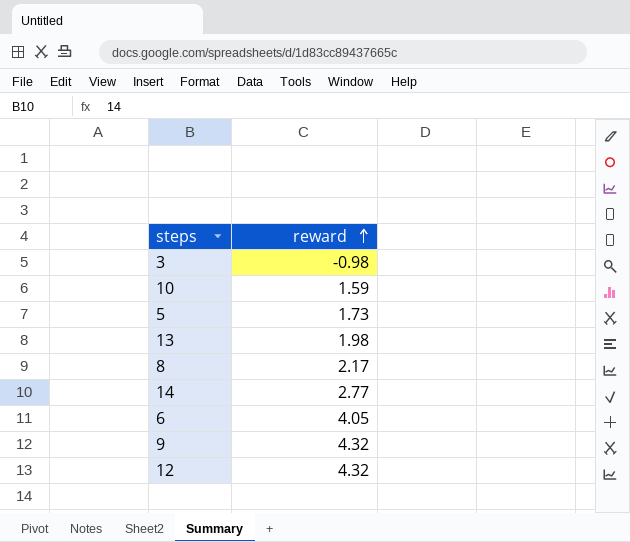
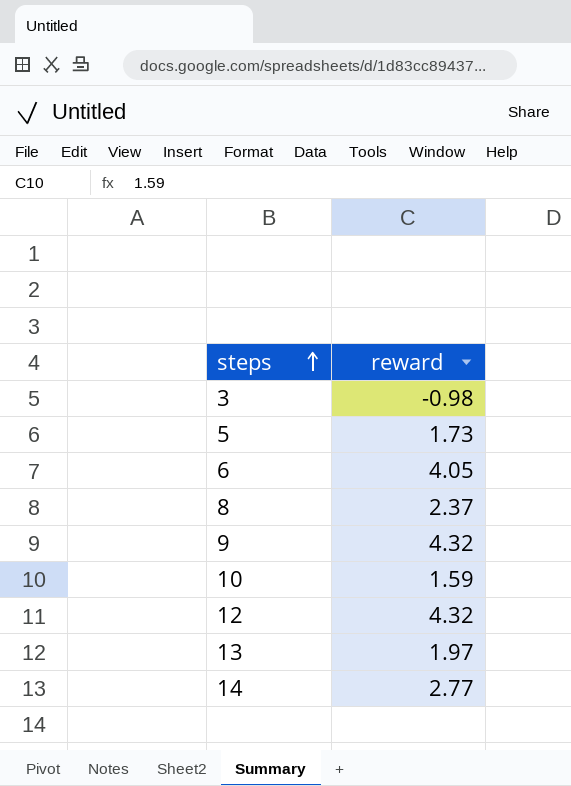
row order: reward ascending -> steps ascending
8 | reward: 2.17 -> 2.37
13 | reward: 1.98 -> 1.97

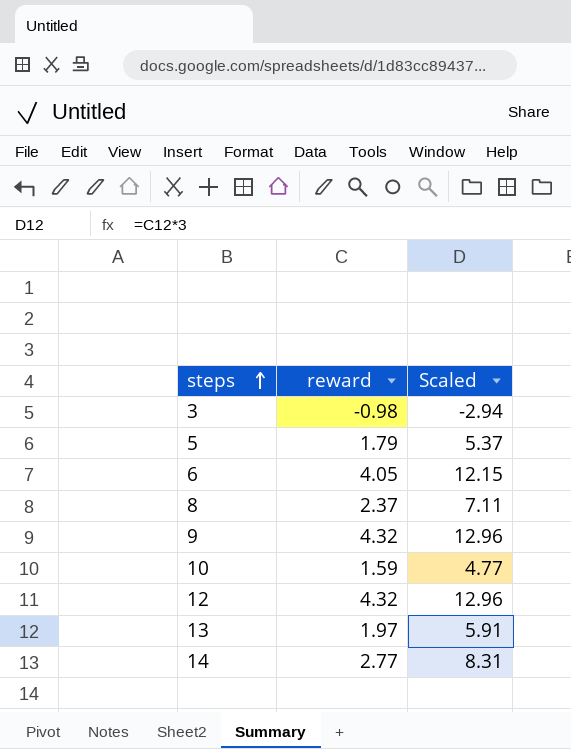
column Scaled | formula: none -> [reward] * 3
5 | reward: 1.73 -> 1.79

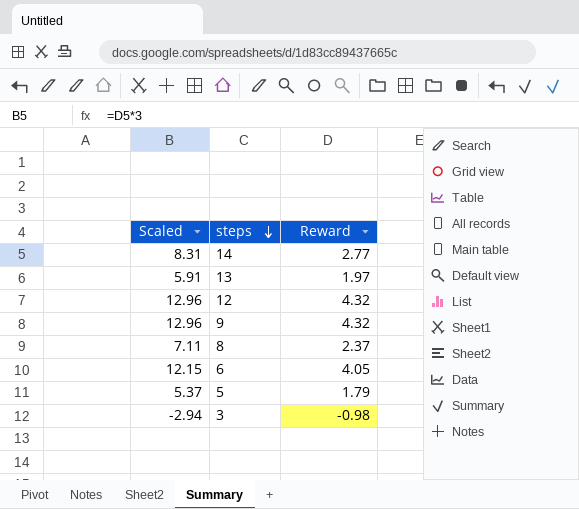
row order: steps ascending -> steps descending
column Scaled | position: 3 -> 1
column name: reward -> Reward
row 10: 1.59 | 4.77 -> none

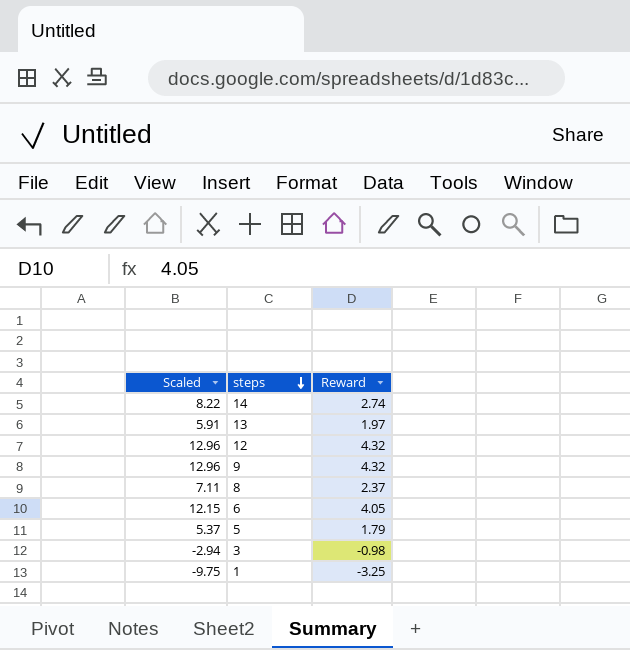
14 | Scaled: 8.31 -> 8.22
14 | Reward: 2.77 -> 2.74
row 1: none -> -9.75 | -3.25

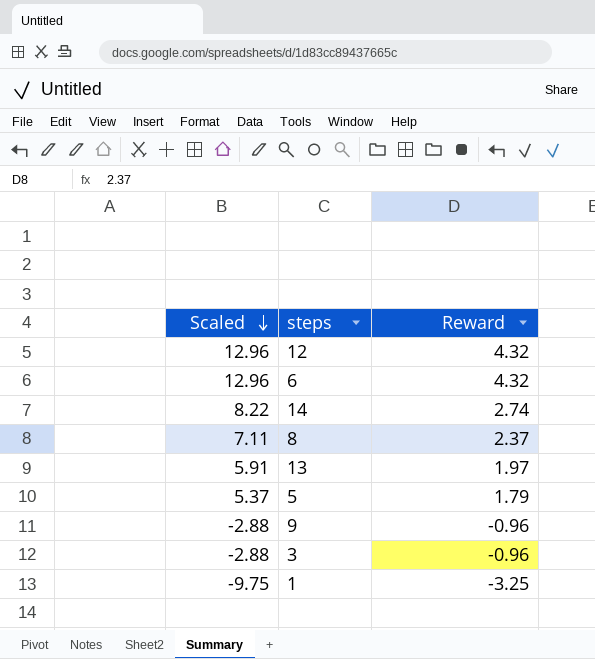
row order: steps descending -> Scaled descending
6 | Scaled: 12.15 -> 12.96
6 | Reward: 4.05 -> 4.32
9 | Scaled: 12.96 -> -2.88
9 | Reward: 4.32 -> -0.96
3 | Scaled: -2.94 -> -2.88
3 | Reward: -0.98 -> -0.96

